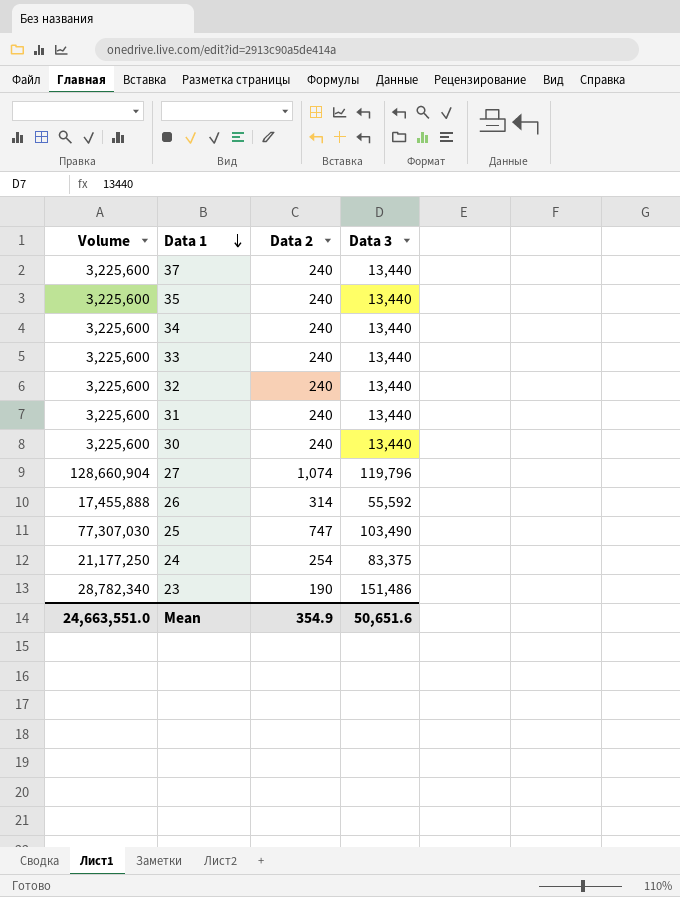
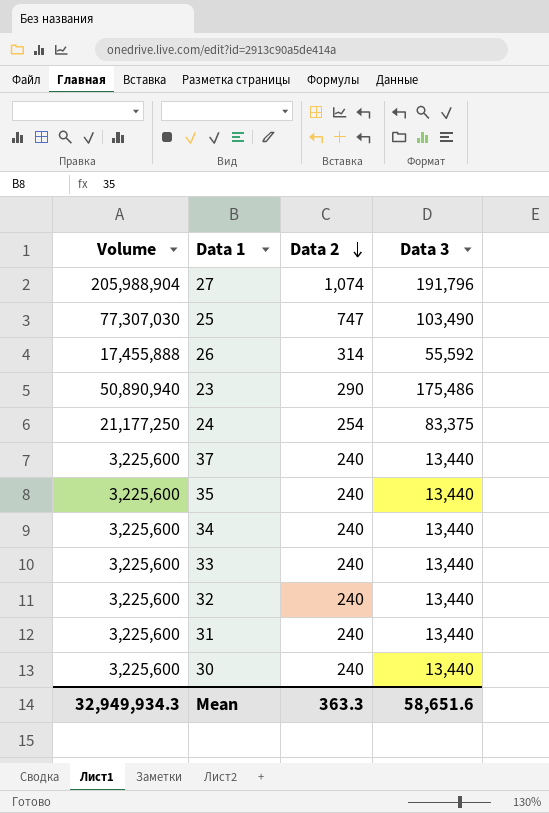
row order: Data 1 descending -> Data 2 descending
27 | Volume: 128,660,904 -> 205,988,904
27 | Data 3: 119,796 -> 191,796
23 | Volume: 28,782,340 -> 50,890,940
23 | Data 2: 190 -> 290
23 | Data 3: 151,486 -> 175,486
Mean | Volume: 24,663,551.0 -> 32,949,934.3
Mean | Data 2: 354.9 -> 363.3
Mean | Data 3: 50,651.6 -> 58,651.6

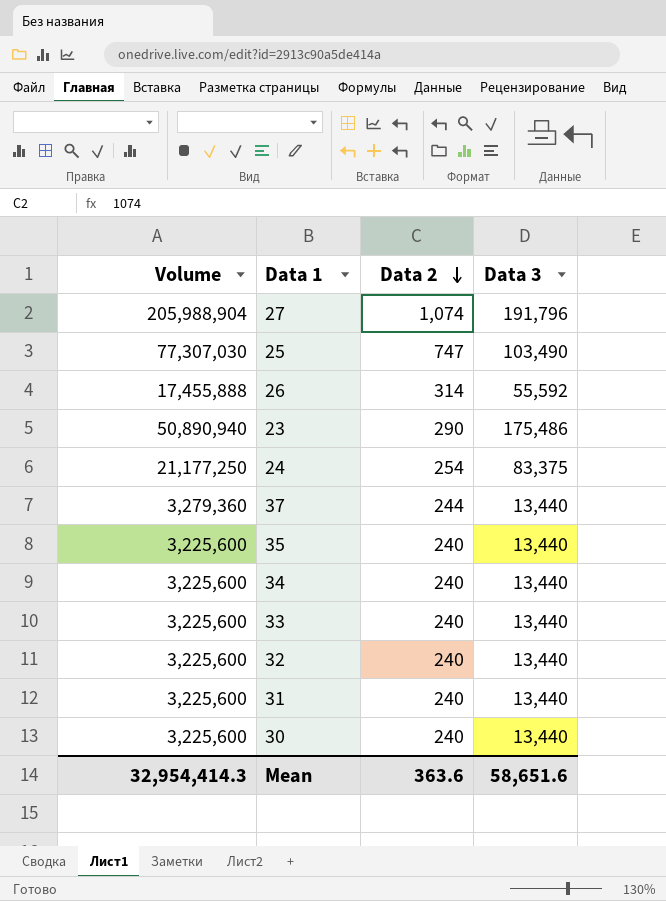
37 | Volume: 3,225,600 -> 3,279,360
37 | Data 2: 240 -> 244
Mean | Volume: 32,949,934.3 -> 32,954,414.3
Mean | Data 2: 363.3 -> 363.6

